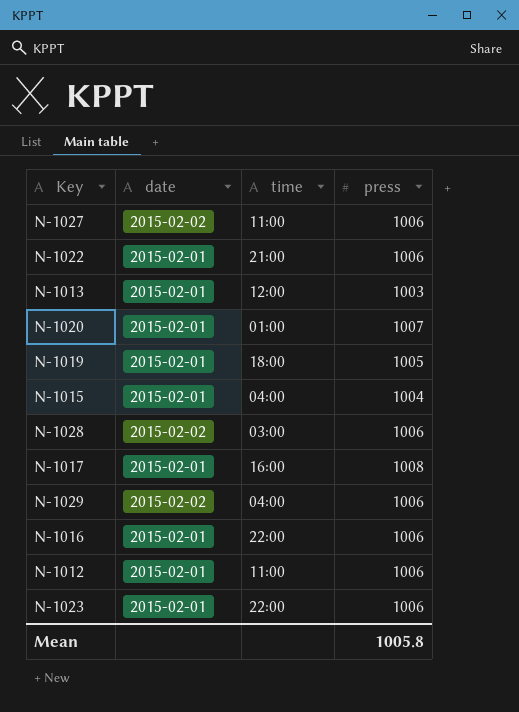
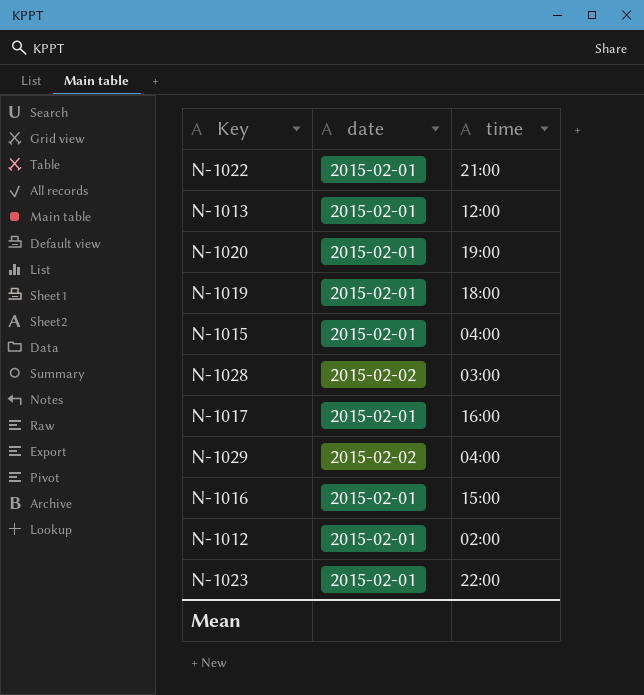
column press | position: 4 -> none
row N-1027: 2015-02-02 | 11:00 | 1006 -> none
N-1020 | time: 01:00 -> 19:00
N-1016 | time: 22:00 -> 15:00
N-1012 | time: 11:00 -> 02:00

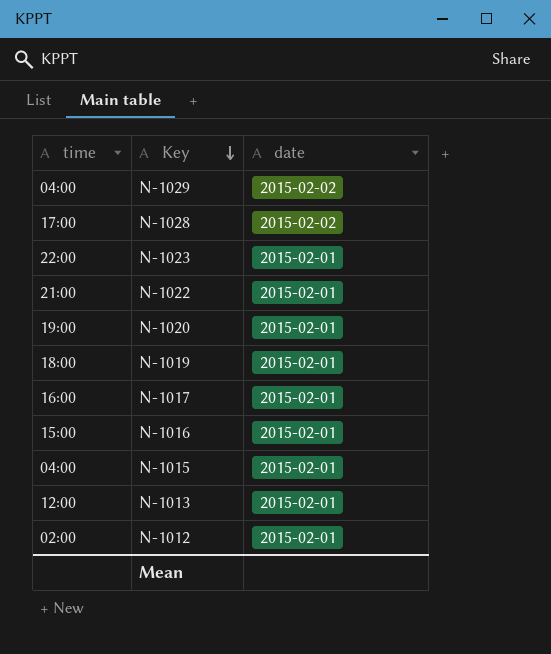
row order: none -> Key descending
column time | position: 3 -> 1
N-1028 | time: 03:00 -> 17:00

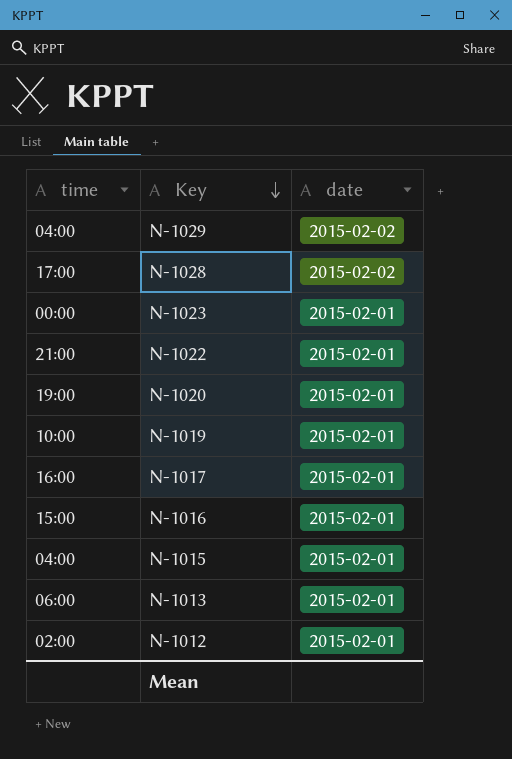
N-1023 | time: 22:00 -> 00:00
N-1019 | time: 18:00 -> 10:00
N-1013 | time: 12:00 -> 06:00

